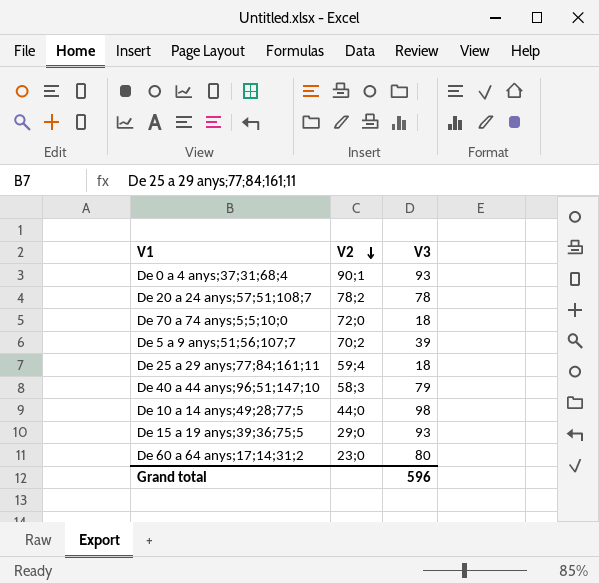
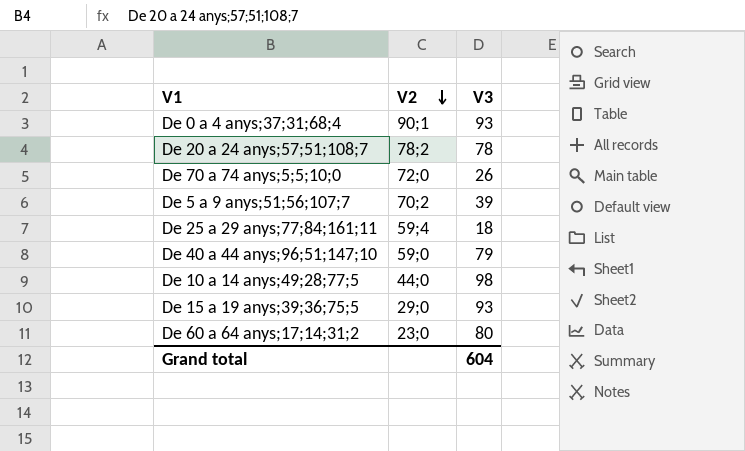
De 70 a 74 anys;5;5;10;0 | V3: 18 -> 26
De 40 a 44 anys;96;51;147;10 | V2: 58;3 -> 59;0
Grand total | V3: 596 -> 604

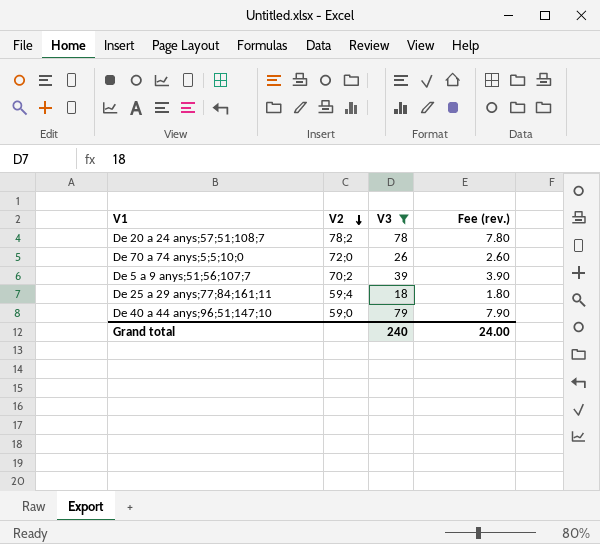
filter: none -> V3 <= 79
column Fee (rev.) | formula: none -> [V3] * 0.1
Grand total | V3: 604 -> 240

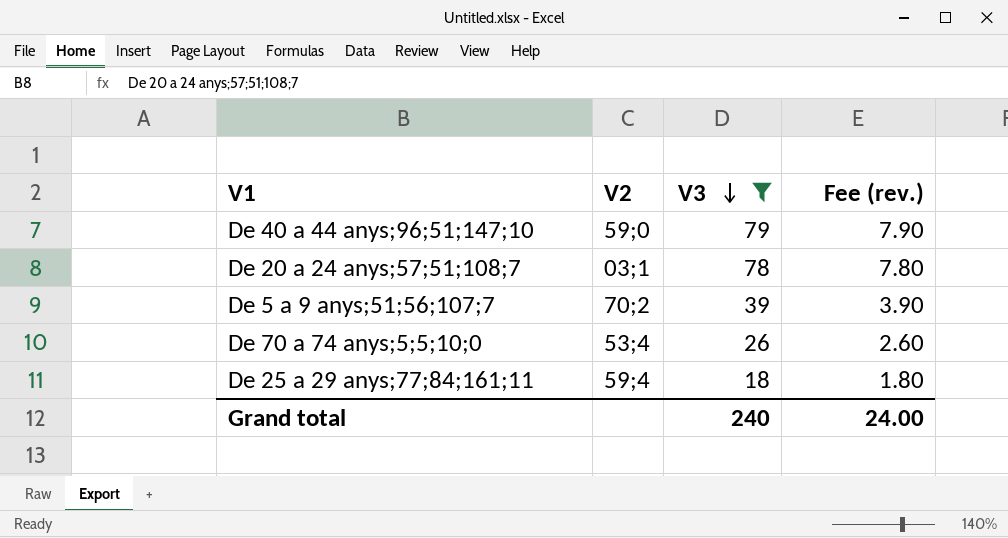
row order: V2 descending -> V3 descending
De 20 a 24 anys;57;51;108;7 | V2: 78;2 -> 03;1
De 70 a 74 anys;5;5;10;0 | V2: 72;0 -> 53;4

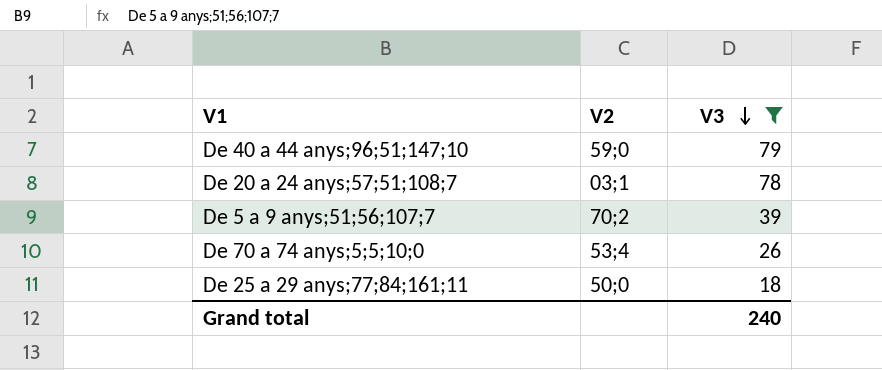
column Fee (rev.) | formula: [V3] * 0.1 -> none
De 25 a 29 anys;77;84;161;11 | V2: 59;4 -> 50;0

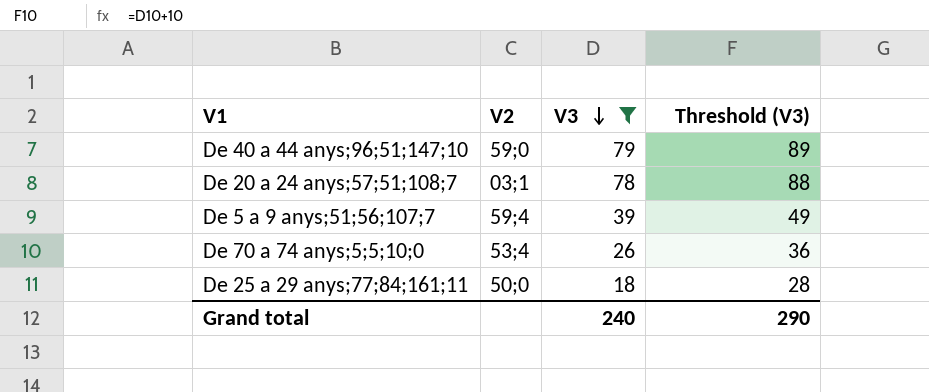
column Threshold (V3) | formula: none -> [V3] + 10
De 5 a 9 anys;51;56;107;7 | V2: 70;2 -> 59;4

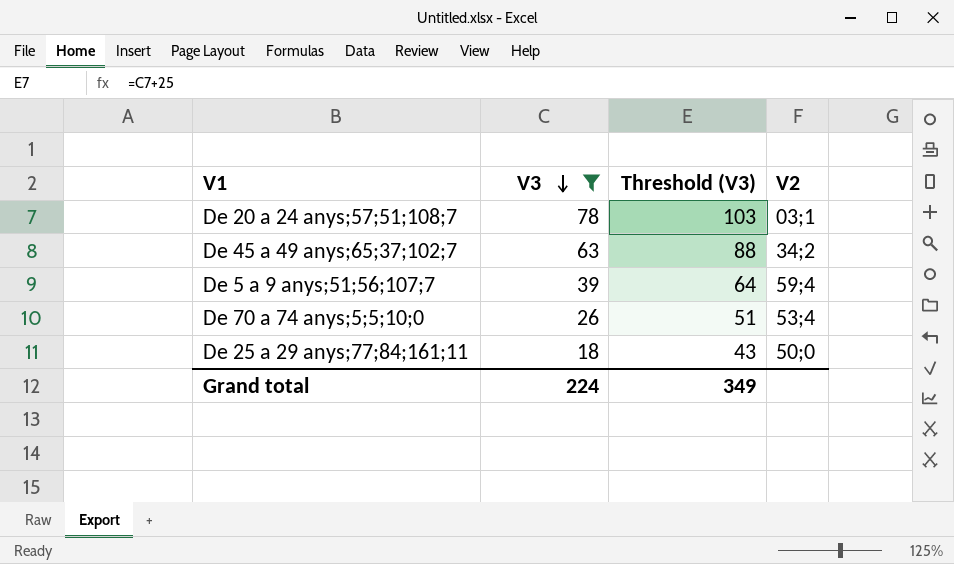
column Threshold (V3) | formula: [V3] + 10 -> [V3] + 25
column V2 | position: 2 -> 4
row De 40 a 44 anys;96;51;147;10: 59;0 | 79 | 89 -> none
row De 45 a 49 anys;65;37;102;7: none -> 63 | 88 | 34;2
Grand total | V3: 240 -> 224
Grand total | Threshold (V3): 290 -> 349

